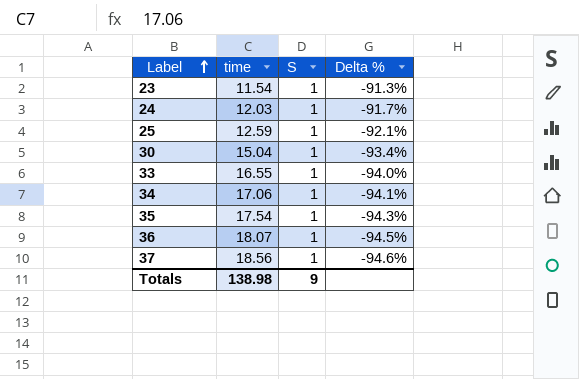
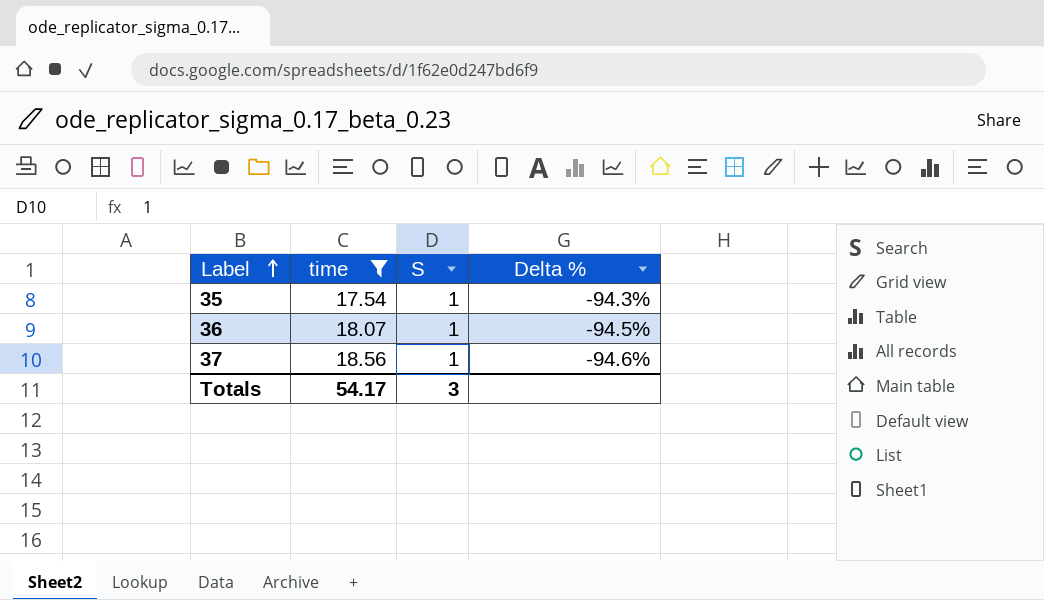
filter: none -> time >= 17.54
Totals | time: 138.98 -> 54.17
Totals | S: 9 -> 3

